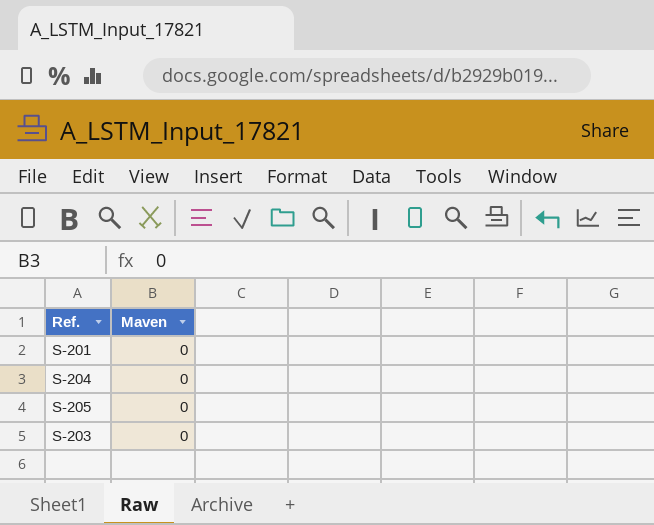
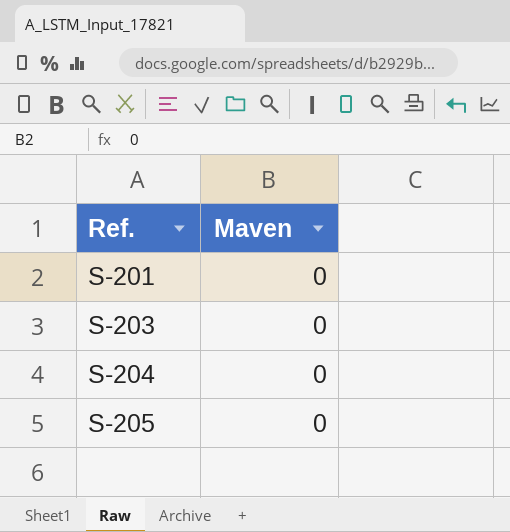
row order: none -> Ref. ascending

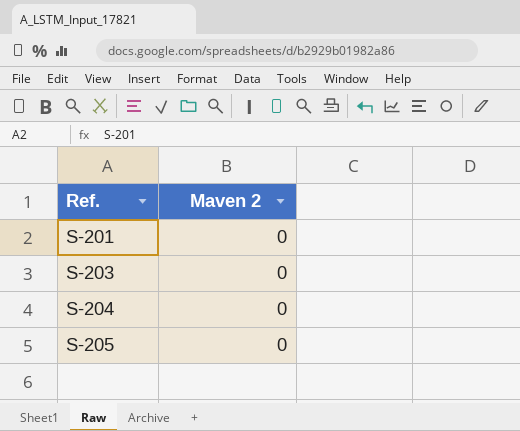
column name: Maven -> Maven 2

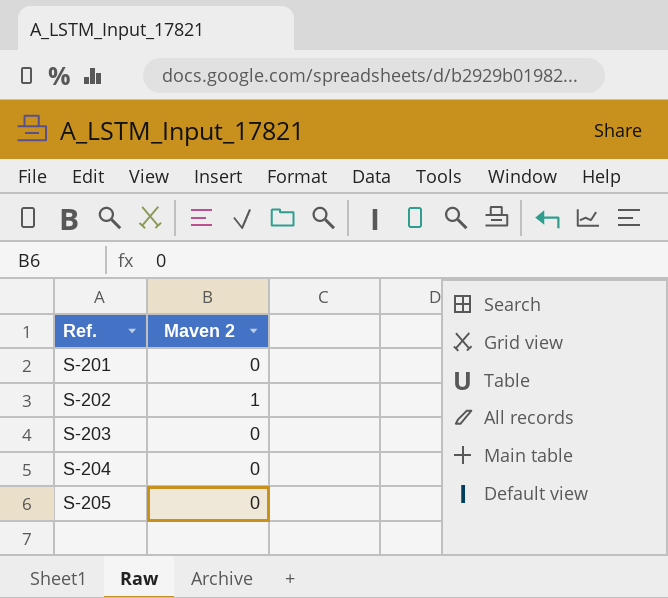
row S-202: none -> 1

